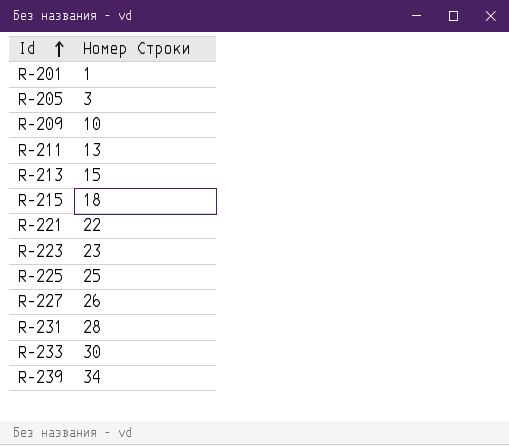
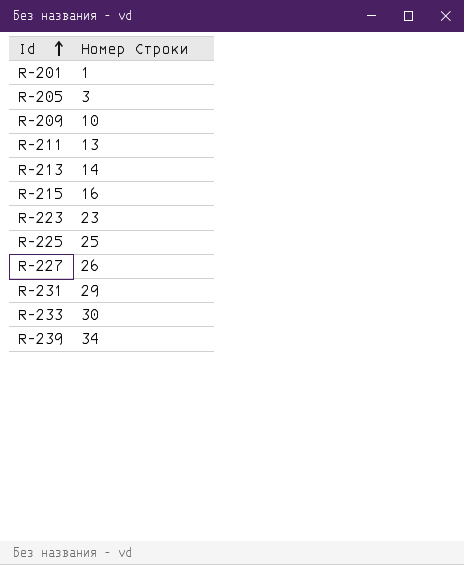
row R-221: 22 -> none
R-213 | Номер Строки: 15 -> 14
R-215 | Номер Строки: 18 -> 16
R-231 | Номер Строки: 28 -> 29

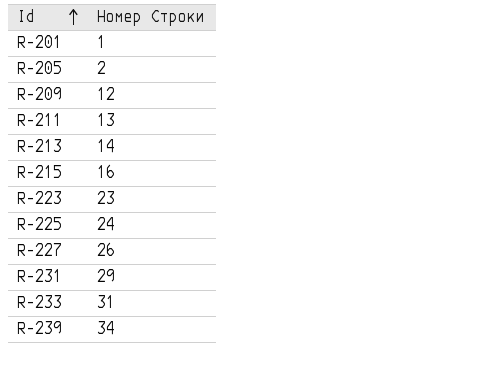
R-205 | Номер Строки: 3 -> 2
R-209 | Номер Строки: 10 -> 12
R-225 | Номер Строки: 25 -> 24
R-233 | Номер Строки: 30 -> 31

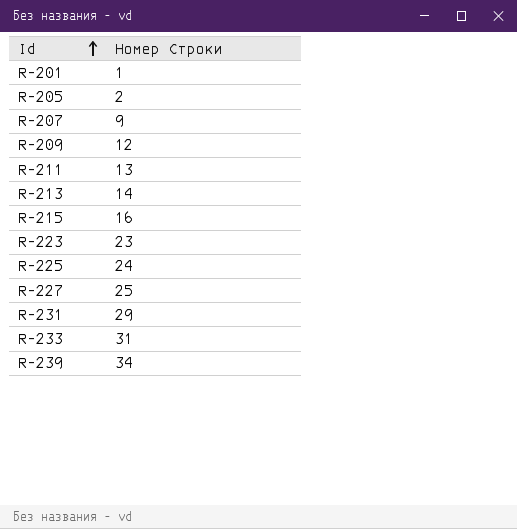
row R-207: none -> 9
R-227 | Номер Строки: 26 -> 25

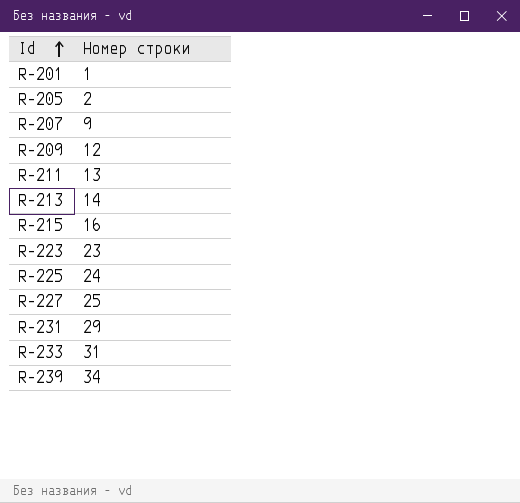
column name: Номер Строки -> Номер строки

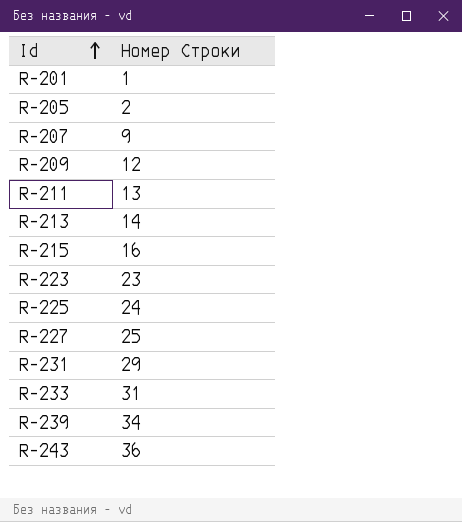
column name: Номер строки -> Номер Строки
row R-243: none -> 36

